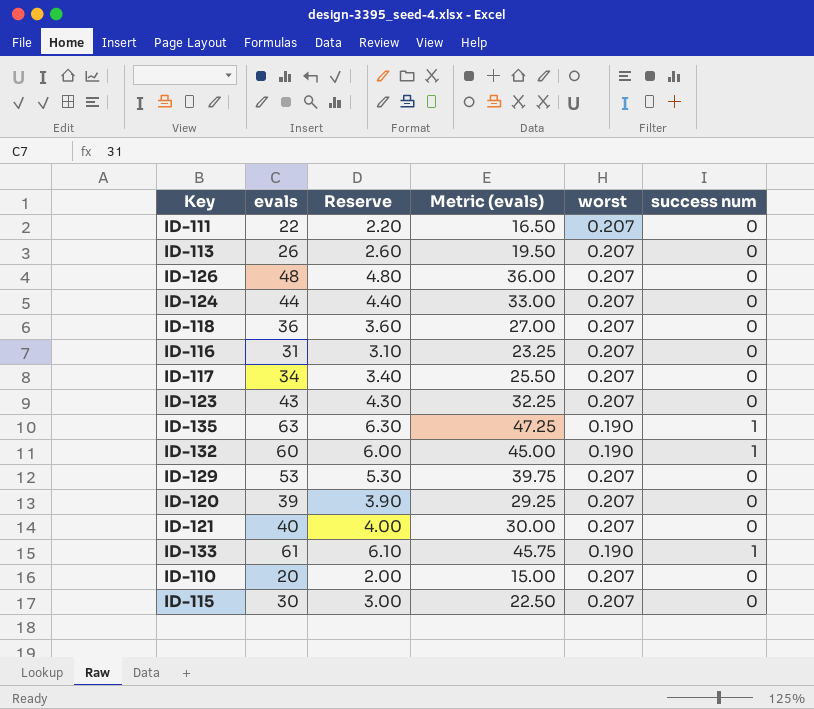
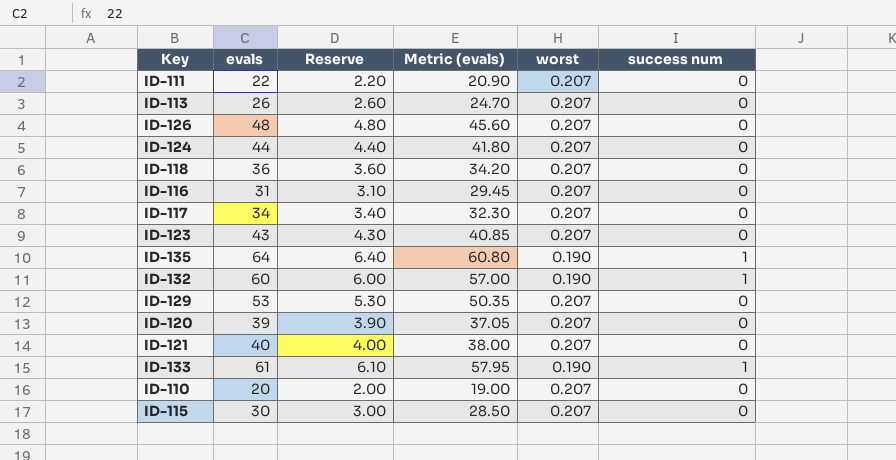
column Metric (evals) | formula: [evals] * 0.75 -> [evals] * 0.95
ID-135 | evals: 63 -> 64
ID-135 | Reserve: 6.30 -> 6.40

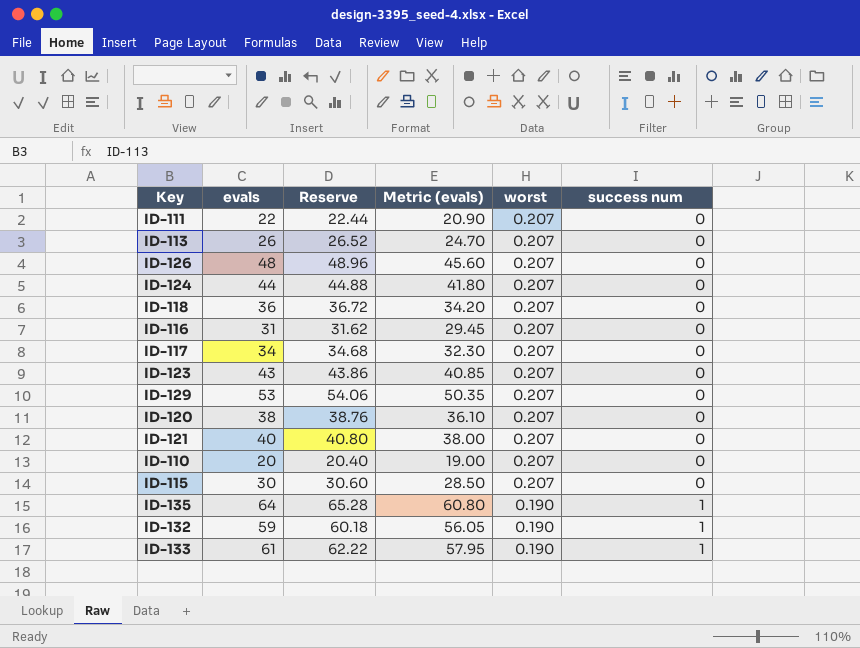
row order: none -> worst descending
column Reserve | formula: [evals] * 0.1 -> [evals] * 1.02
ID-120 | evals: 39 -> 38
ID-120 | Metric (evals): 37.05 -> 36.10
ID-132 | evals: 60 -> 59
ID-132 | Metric (evals): 57.00 -> 56.05

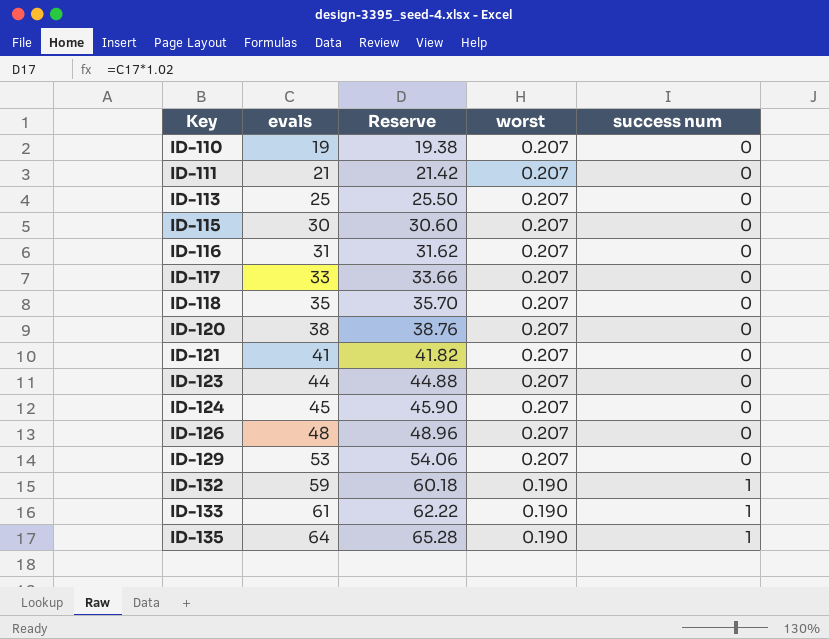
row order: worst descending -> Key ascending
column Metric (evals) | formula: [evals] * 0.95 -> none
ID-110 | evals: 20 -> 19
ID-110 | Reserve: 20.40 -> 19.38
ID-111 | evals: 22 -> 21
ID-111 | Reserve: 22.44 -> 21.42
ID-113 | evals: 26 -> 25
ID-113 | Reserve: 26.52 -> 25.50
ID-117 | evals: 34 -> 33
ID-117 | Reserve: 34.68 -> 33.66
ID-118 | evals: 36 -> 35
ID-118 | Reserve: 36.72 -> 35.70
ID-121 | evals: 40 -> 41
ID-121 | Reserve: 40.80 -> 41.82
ID-123 | evals: 43 -> 44
ID-123 | Reserve: 43.86 -> 44.88
ID-124 | evals: 44 -> 45
ID-124 | Reserve: 44.88 -> 45.90

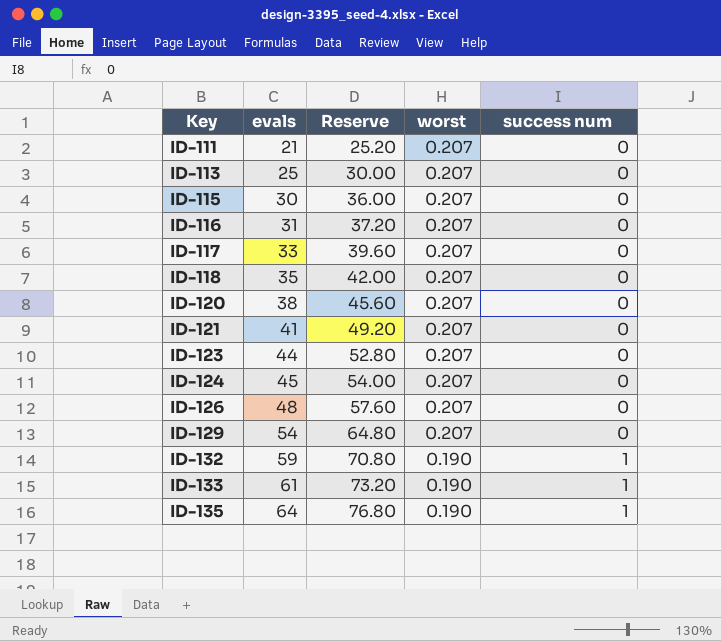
column Reserve | formula: [evals] * 1.02 -> [evals] * 1.2
row ID-110: 19 | 19.38 | 0.207 | 0 -> none
ID-129 | evals: 53 -> 54

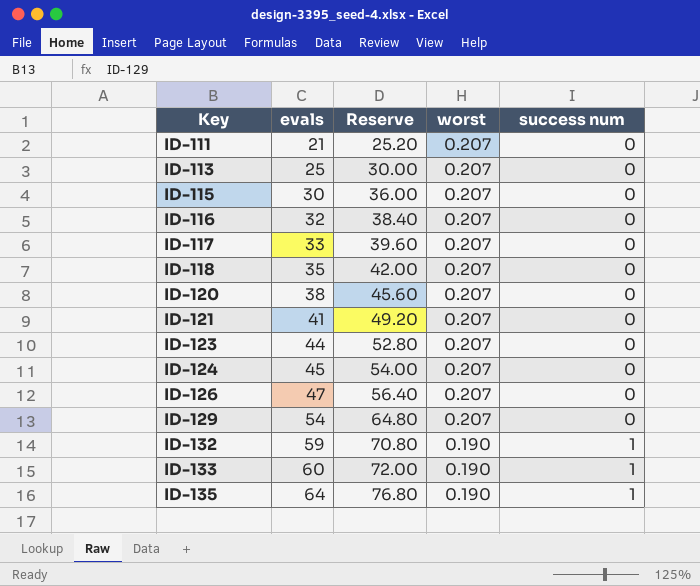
ID-116 | evals: 31 -> 32
ID-116 | Reserve: 37.20 -> 38.40
ID-126 | evals: 48 -> 47
ID-126 | Reserve: 57.60 -> 56.40
ID-133 | evals: 61 -> 60
ID-133 | Reserve: 73.20 -> 72.00

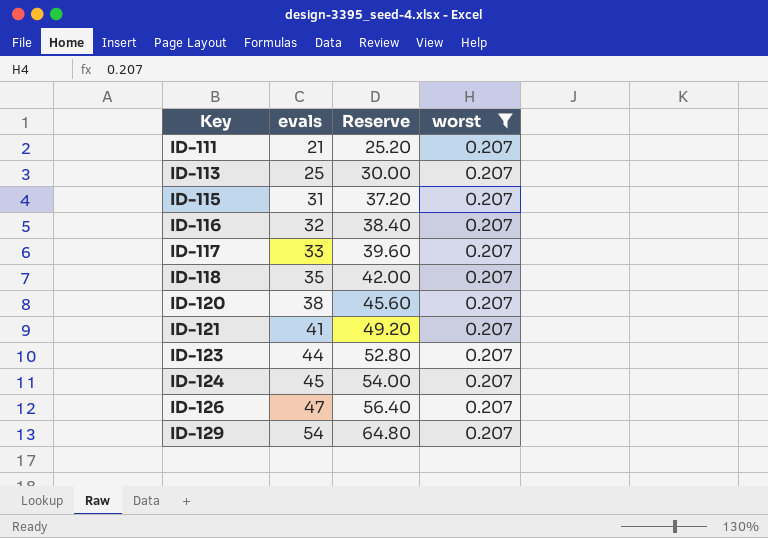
filter: none -> worst = 0.207
column success num | position: 5 -> none
ID-115 | evals: 30 -> 31
ID-115 | Reserve: 36.00 -> 37.20

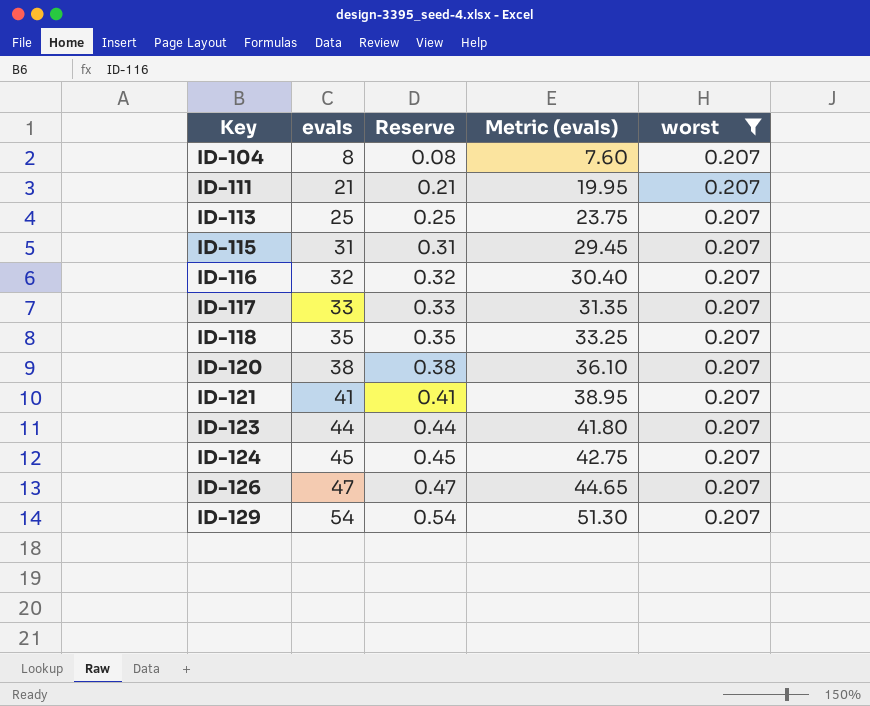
column Reserve | formula: [evals] * 1.2 -> [evals] * 0.01
column Metric (evals) | formula: none -> [evals] * 0.95
row ID-104: none -> 8 | 0.08 | 7.60 | 0.207

